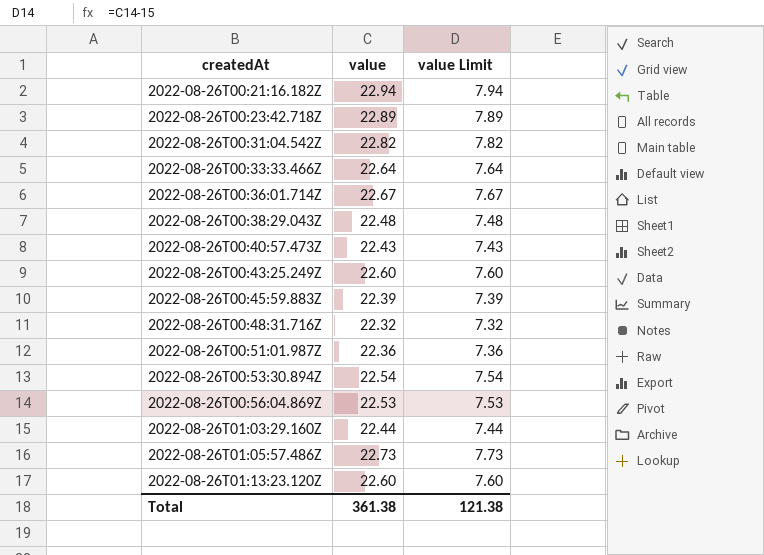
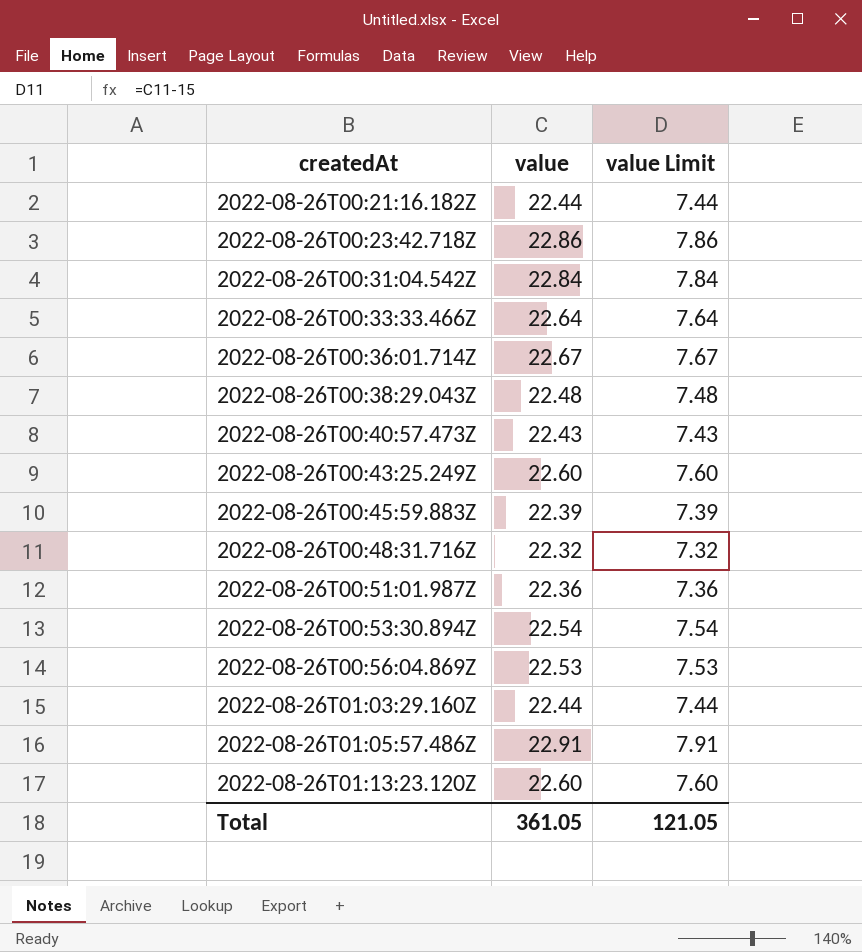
2022-08-26T00:21:16.182Z | value: 22.94 -> 22.44
2022-08-26T00:21:16.182Z | value Limit: 7.94 -> 7.44
2022-08-26T00:23:42.718Z | value: 22.89 -> 22.86
2022-08-26T00:23:42.718Z | value Limit: 7.89 -> 7.86
2022-08-26T00:31:04.542Z | value: 22.82 -> 22.84
2022-08-26T00:31:04.542Z | value Limit: 7.82 -> 7.84
2022-08-26T01:05:57.486Z | value: 22.73 -> 22.91
2022-08-26T01:05:57.486Z | value Limit: 7.73 -> 7.91
Total | value: 361.38 -> 361.05
Total | value Limit: 121.38 -> 121.05

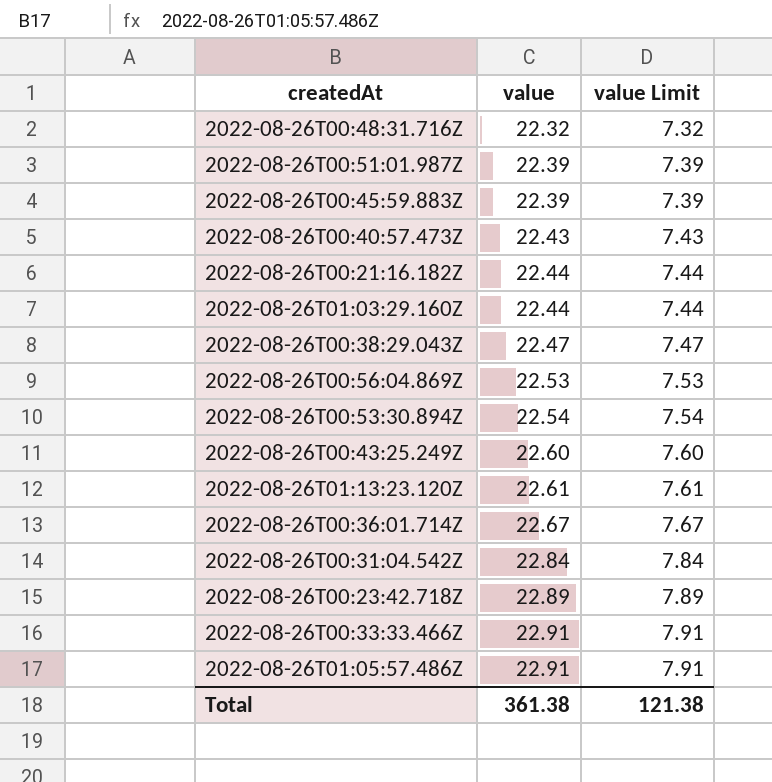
row order: createdAt ascending -> value ascending
2022-08-26T00:51:01.987Z | value: 22.36 -> 22.39
2022-08-26T00:51:01.987Z | value Limit: 7.36 -> 7.39
2022-08-26T00:38:29.043Z | value: 22.48 -> 22.47
2022-08-26T00:38:29.043Z | value Limit: 7.48 -> 7.47
2022-08-26T01:13:23.120Z | value: 22.60 -> 22.61
2022-08-26T01:13:23.120Z | value Limit: 7.60 -> 7.61
2022-08-26T00:23:42.718Z | value: 22.86 -> 22.89
2022-08-26T00:23:42.718Z | value Limit: 7.86 -> 7.89
2022-08-26T00:33:33.466Z | value: 22.64 -> 22.91
2022-08-26T00:33:33.466Z | value Limit: 7.64 -> 7.91
Total | value: 361.05 -> 361.38
Total | value Limit: 121.05 -> 121.38

